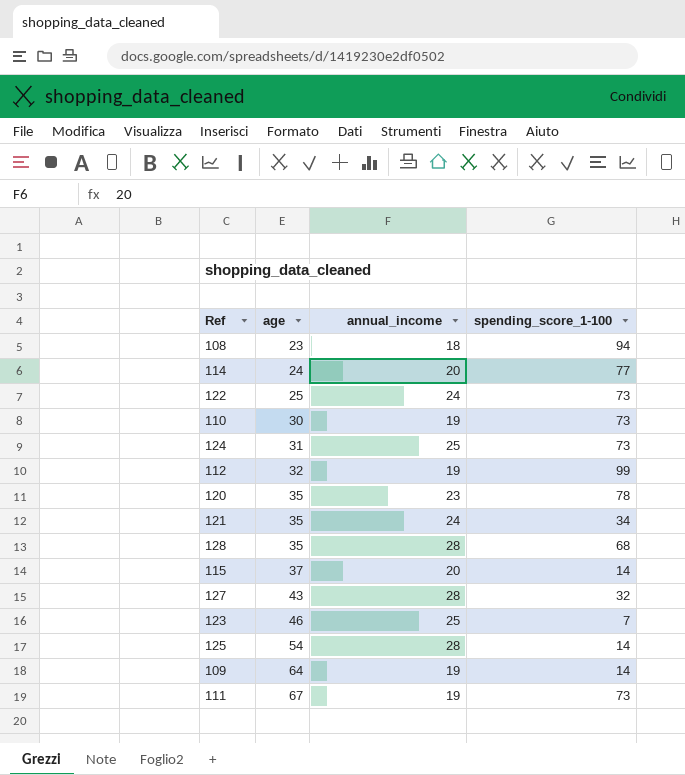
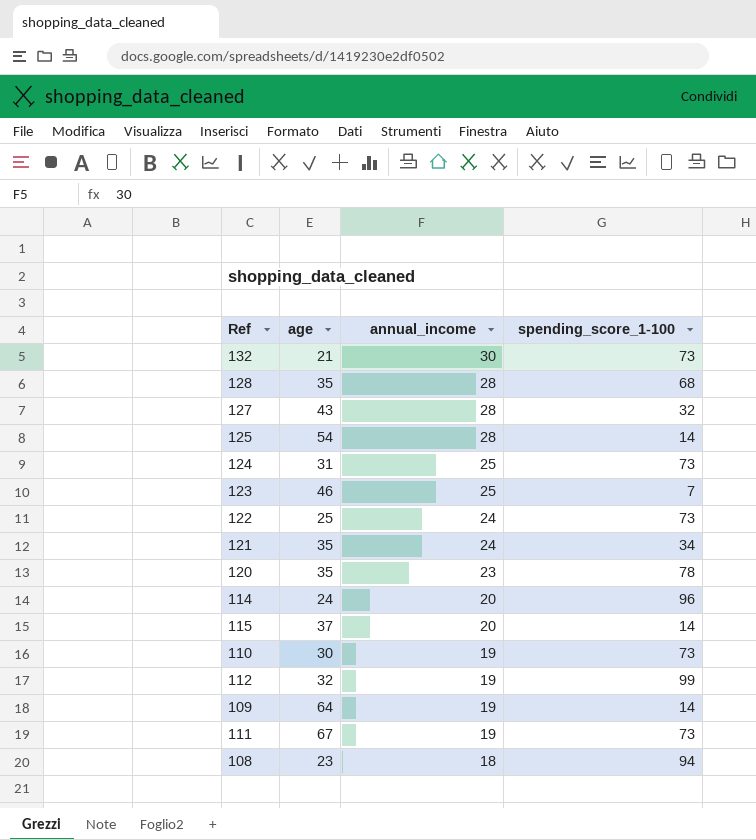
row order: age ascending -> annual_income descending
row 132: none -> 21 | 30 | 73
114 | spending_score_1-100: 77 -> 96

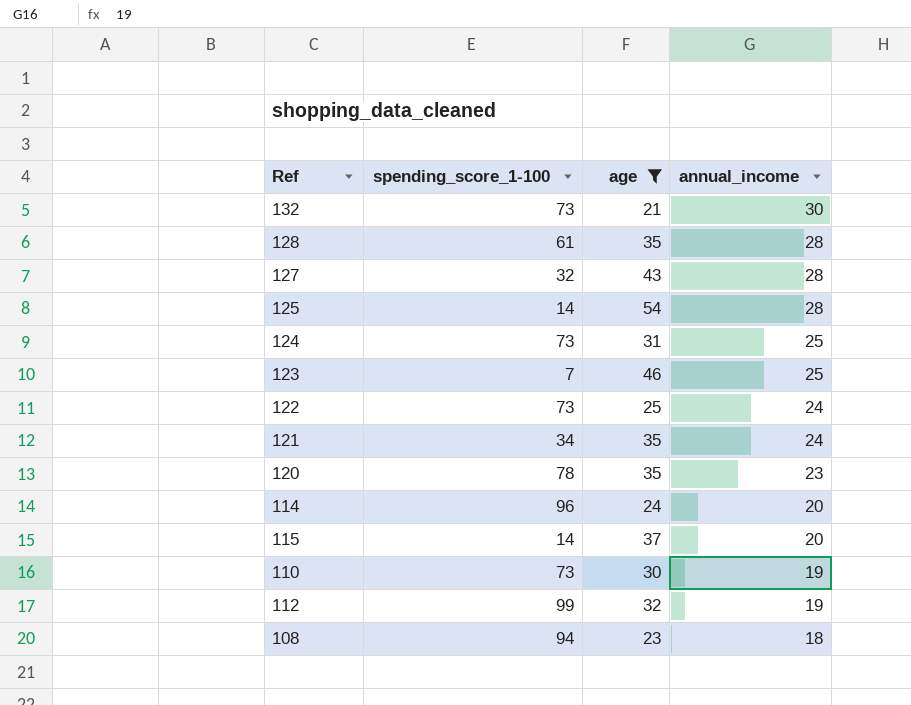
filter: none -> age <= 54
column spending_score_1-100 | position: 4 -> 2
128 | spending_score_1-100: 68 -> 61

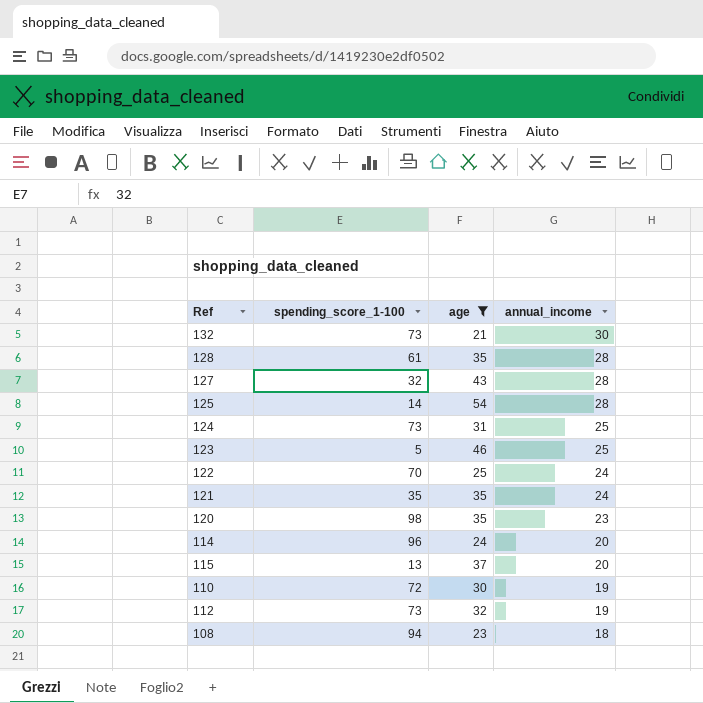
123 | spending_score_1-100: 7 -> 5
122 | spending_score_1-100: 73 -> 70
121 | spending_score_1-100: 34 -> 35
120 | spending_score_1-100: 78 -> 98
115 | spending_score_1-100: 14 -> 13
110 | spending_score_1-100: 73 -> 72
112 | spending_score_1-100: 99 -> 73

